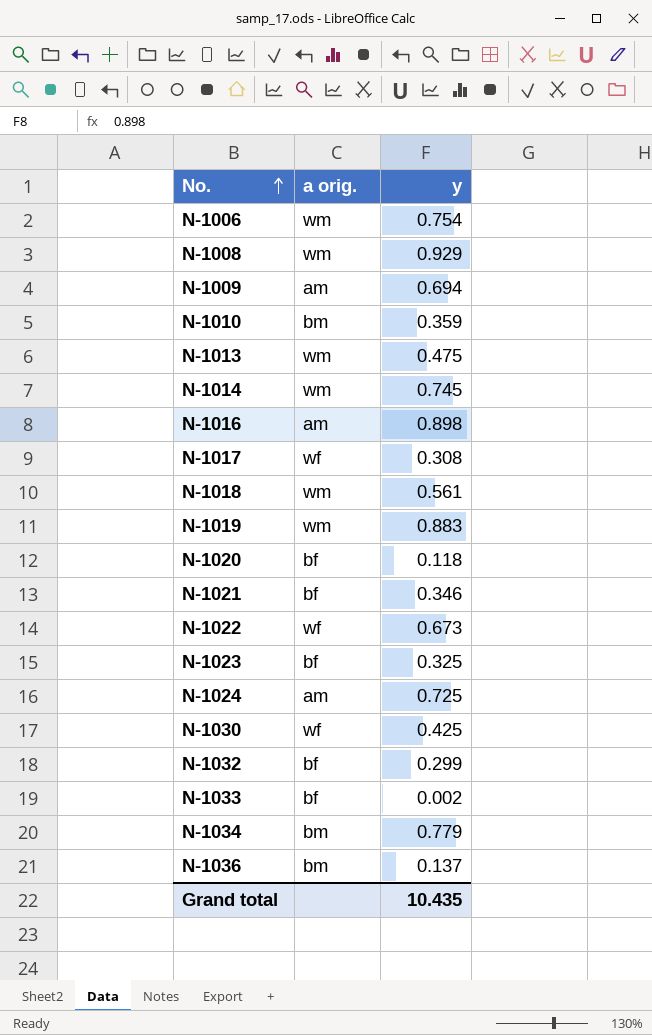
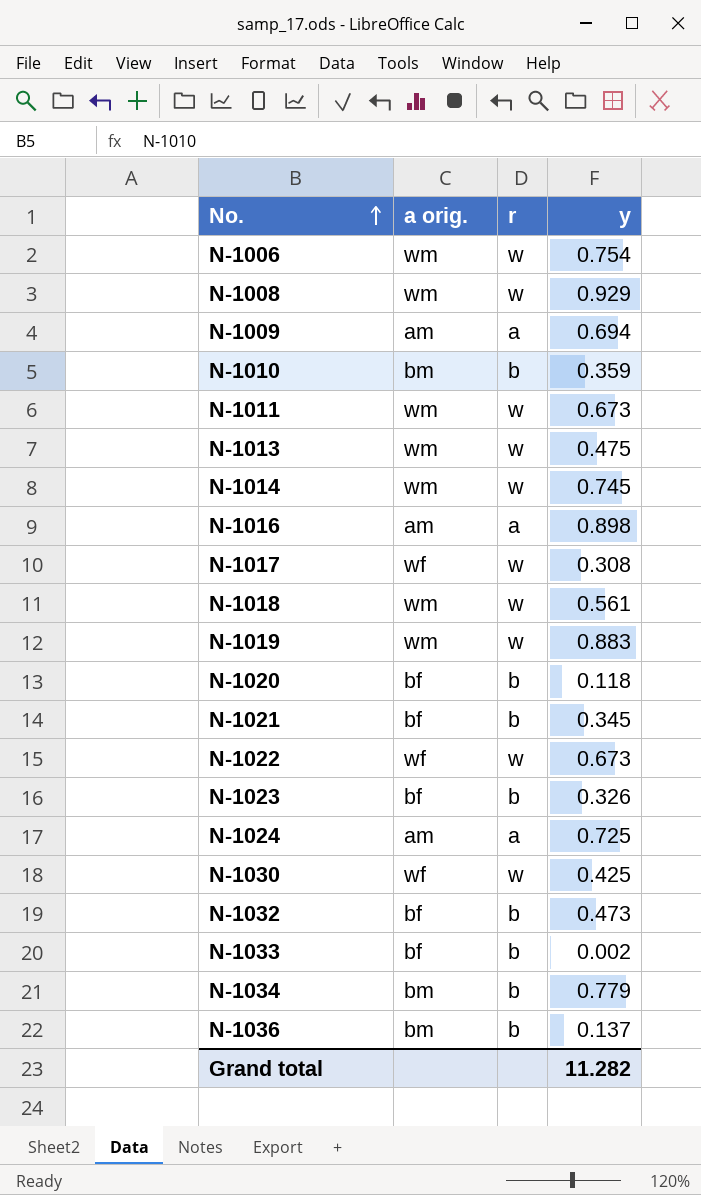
column r | position: none -> 3
row N-1011: none -> wm | w | 0.673
N-1021 | y: 0.346 -> 0.345
N-1023 | y: 0.325 -> 0.326
N-1032 | y: 0.299 -> 0.473
Grand total | y: 10.435 -> 11.282

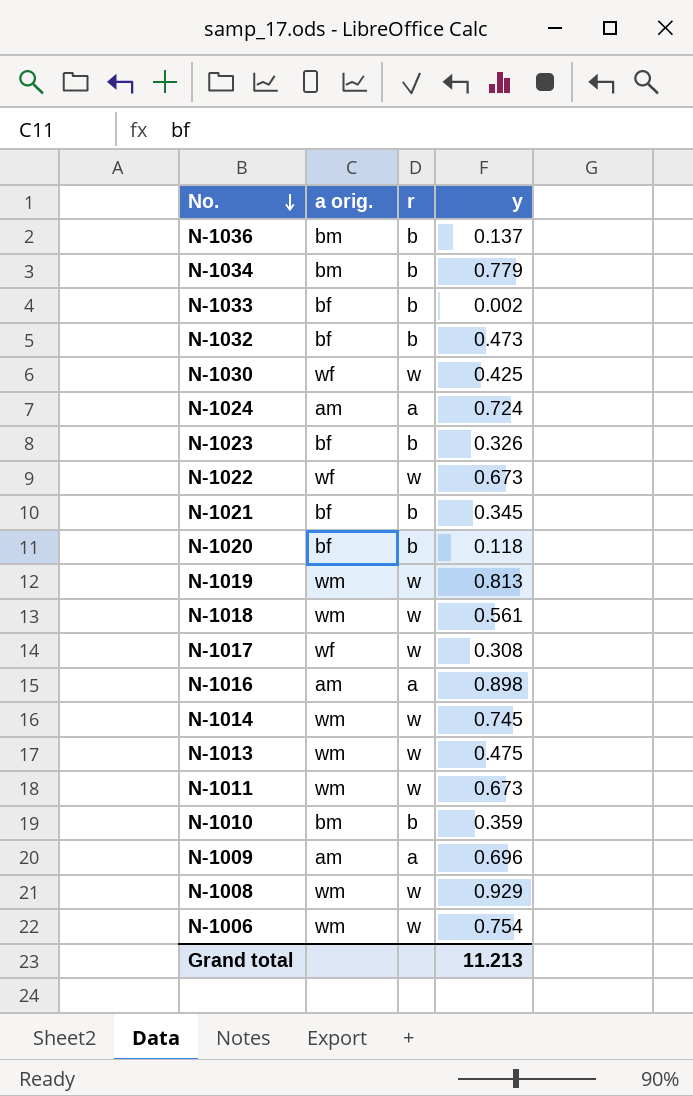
row order: No. ascending -> No. descending
N-1024 | y: 0.725 -> 0.724
N-1019 | y: 0.883 -> 0.813
N-1009 | y: 0.694 -> 0.696
Grand total | y: 11.282 -> 11.213

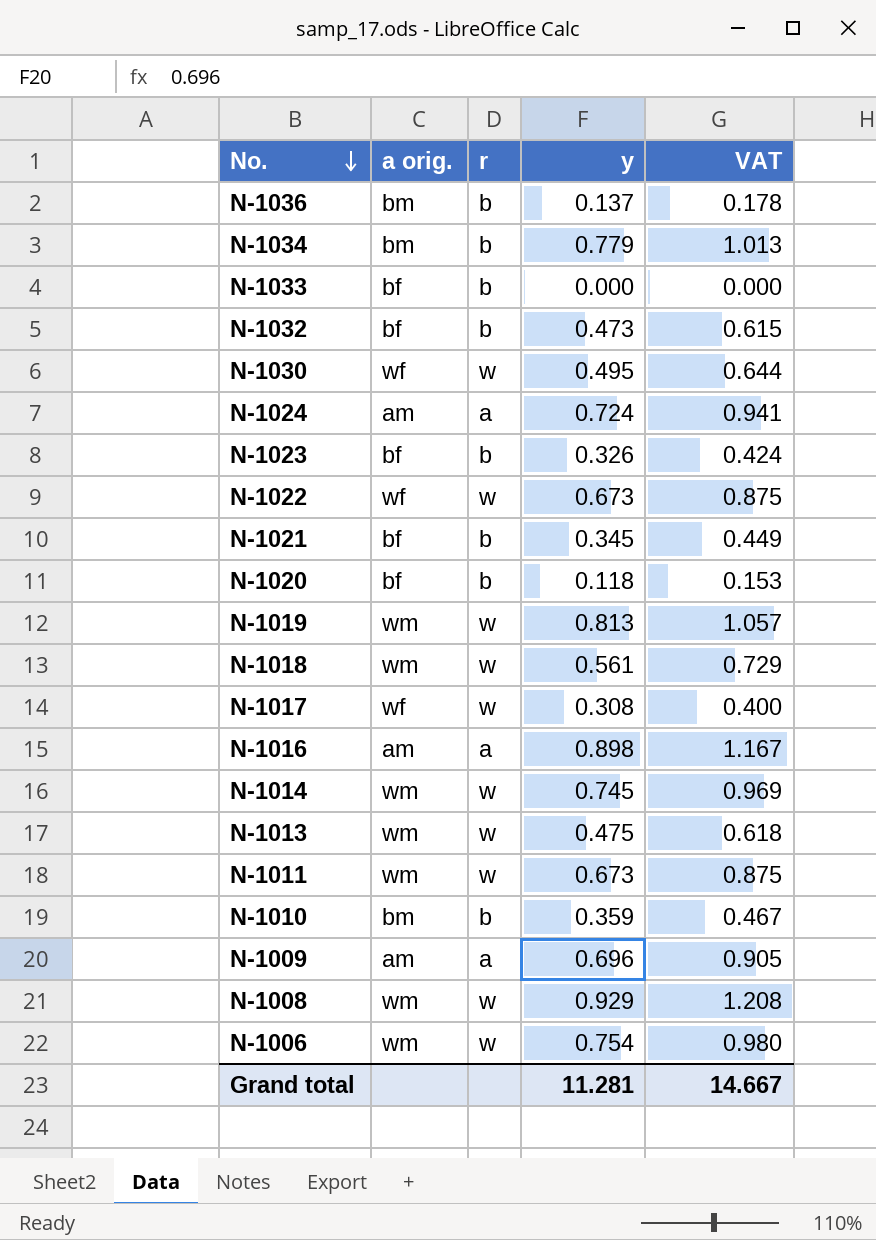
column VAT | formula: none -> [y] * 1.3
N-1033 | y: 0.002 -> 0.000
N-1030 | y: 0.425 -> 0.495
Grand total | y: 11.213 -> 11.281

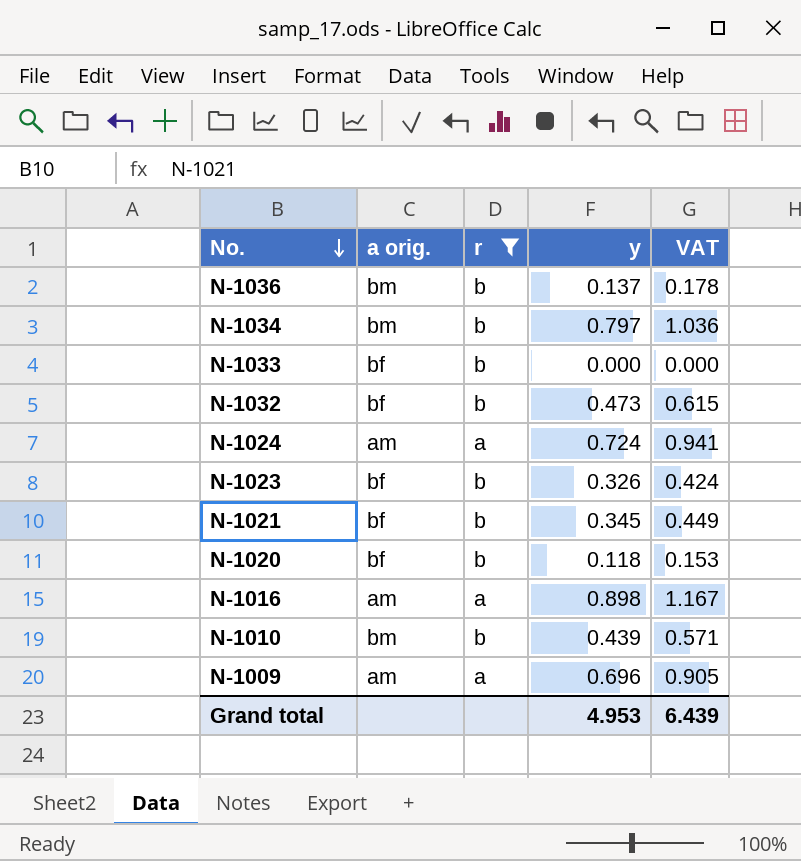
filter: none -> r != w
N-1034 | y: 0.779 -> 0.797
N-1034 | VAT: 1.013 -> 1.036
N-1010 | y: 0.359 -> 0.439
N-1010 | VAT: 0.467 -> 0.571
Grand total | y: 11.281 -> 4.953
Grand total | VAT: 14.667 -> 6.439

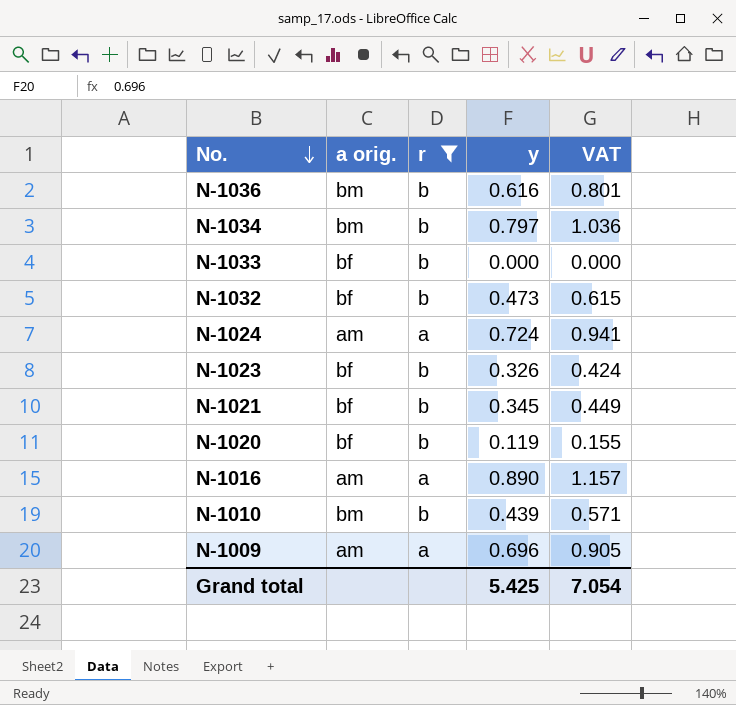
N-1036 | y: 0.137 -> 0.616
N-1036 | VAT: 0.178 -> 0.801
N-1020 | y: 0.118 -> 0.119
N-1020 | VAT: 0.153 -> 0.155
N-1016 | y: 0.898 -> 0.890
N-1016 | VAT: 1.167 -> 1.157
Grand total | y: 4.953 -> 5.425
Grand total | VAT: 6.439 -> 7.054

